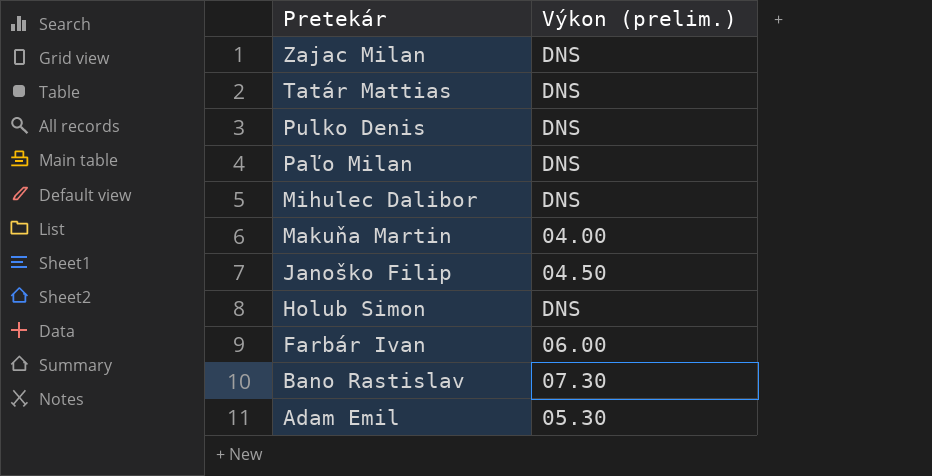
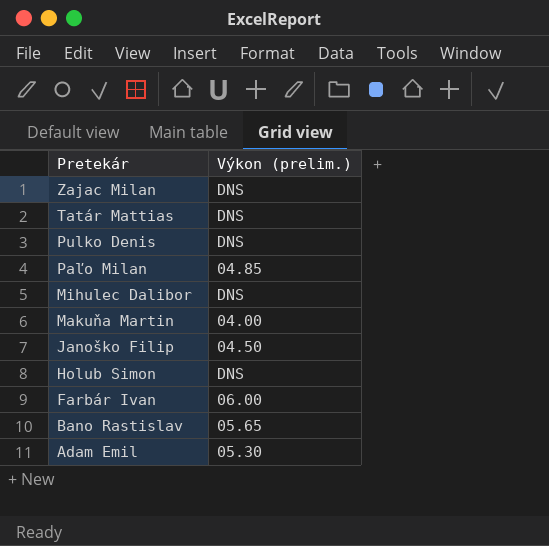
Paľo Milan | Výkon (prelim.): DNS -> 04.85
Bano Rastislav | Výkon (prelim.): 07.30 -> 05.65

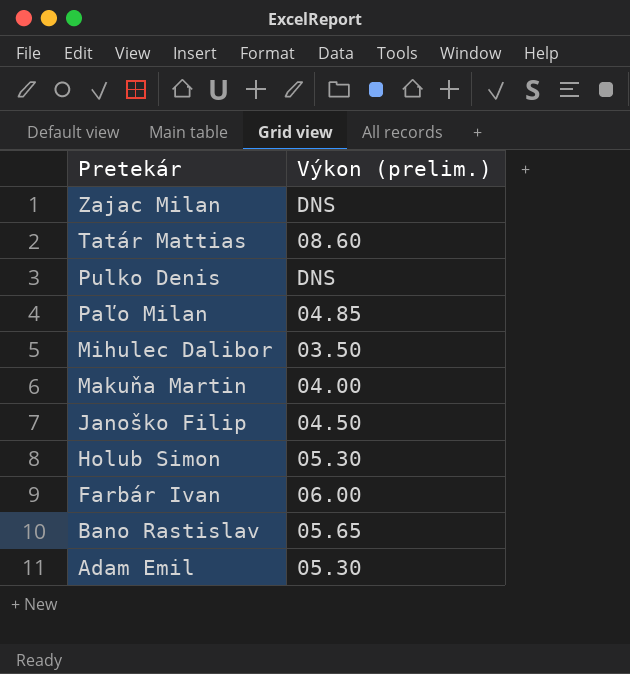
Tatár Mattias | Výkon (prelim.): DNS -> 08.60
Mihulec Dalibor | Výkon (prelim.): DNS -> 03.50
Holub Simon | Výkon (prelim.): DNS -> 05.30

